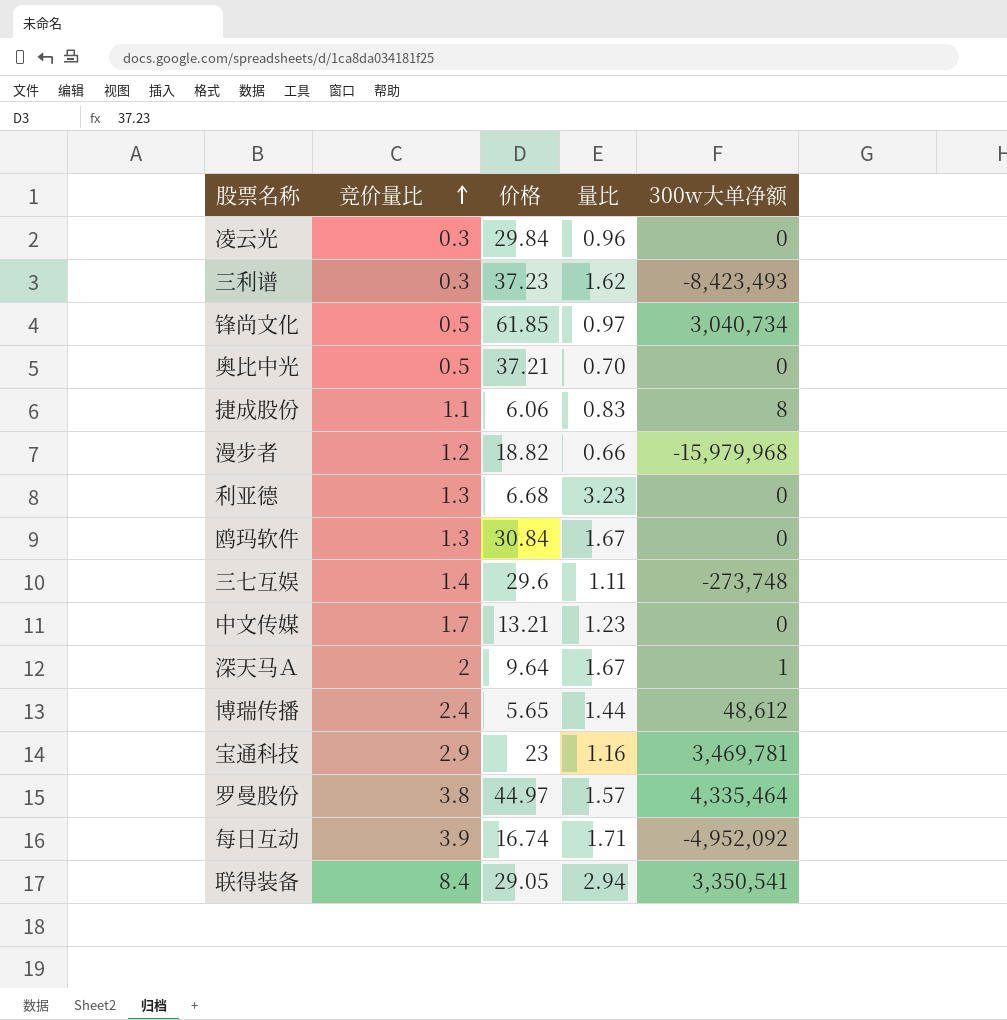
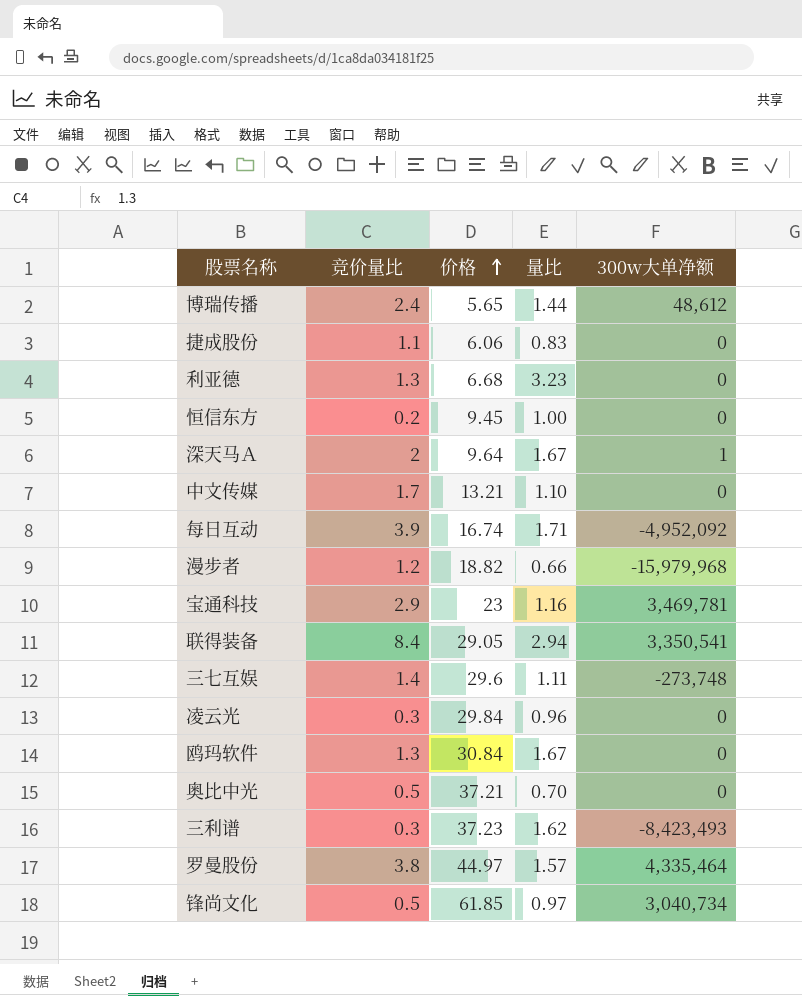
row order: 竞价量比 ascending -> 价格 ascending
捷成股份 | 300w大单净额: 8 -> 0
row 恒信东方: none -> 0.2 | 9.45 | 1.00 | 0
中文传媒 | 量比: 1.23 -> 1.10

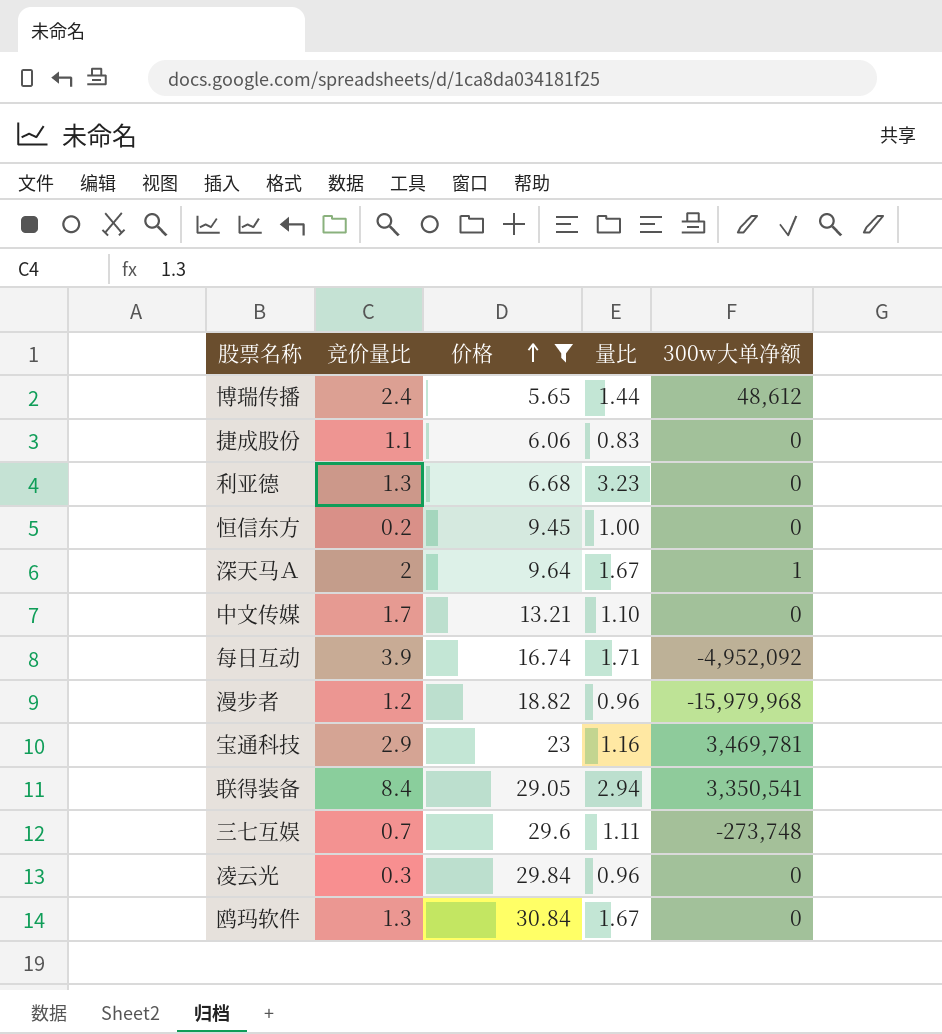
filter: none -> 价格 <= 30.84
漫步者 | 量比: 0.66 -> 0.96
三七互娱 | 竞价量比: 1.4 -> 0.7

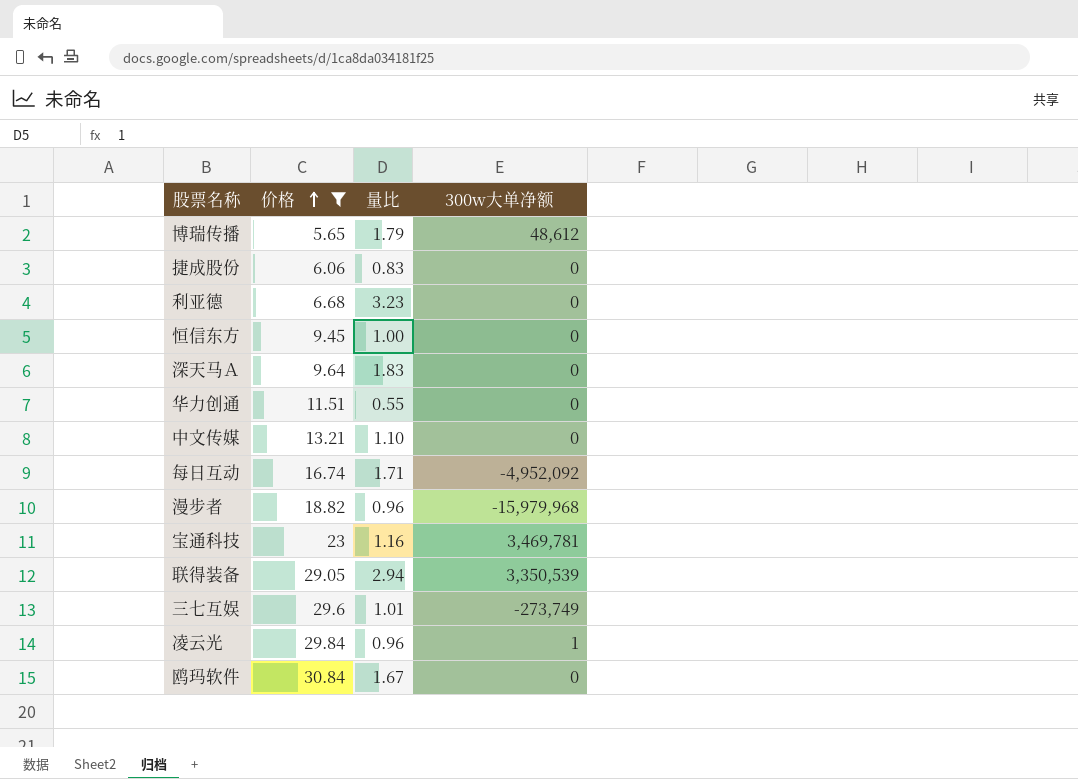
column 竞价量比 | position: 2 -> none
博瑞传播 | 量比: 1.44 -> 1.79
深天马Ａ | 量比: 1.67 -> 1.83
深天马Ａ | 300w大单净额: 1 -> 0
row 华力创通: none -> 11.51 | 0.55 | 0
联得装备 | 300w大单净额: 3,350,541 -> 3,350,539
三七互娱 | 量比: 1.11 -> 1.01
三七互娱 | 300w大单净额: -273,748 -> -273,749
凌云光 | 300w大单净额: 0 -> 1

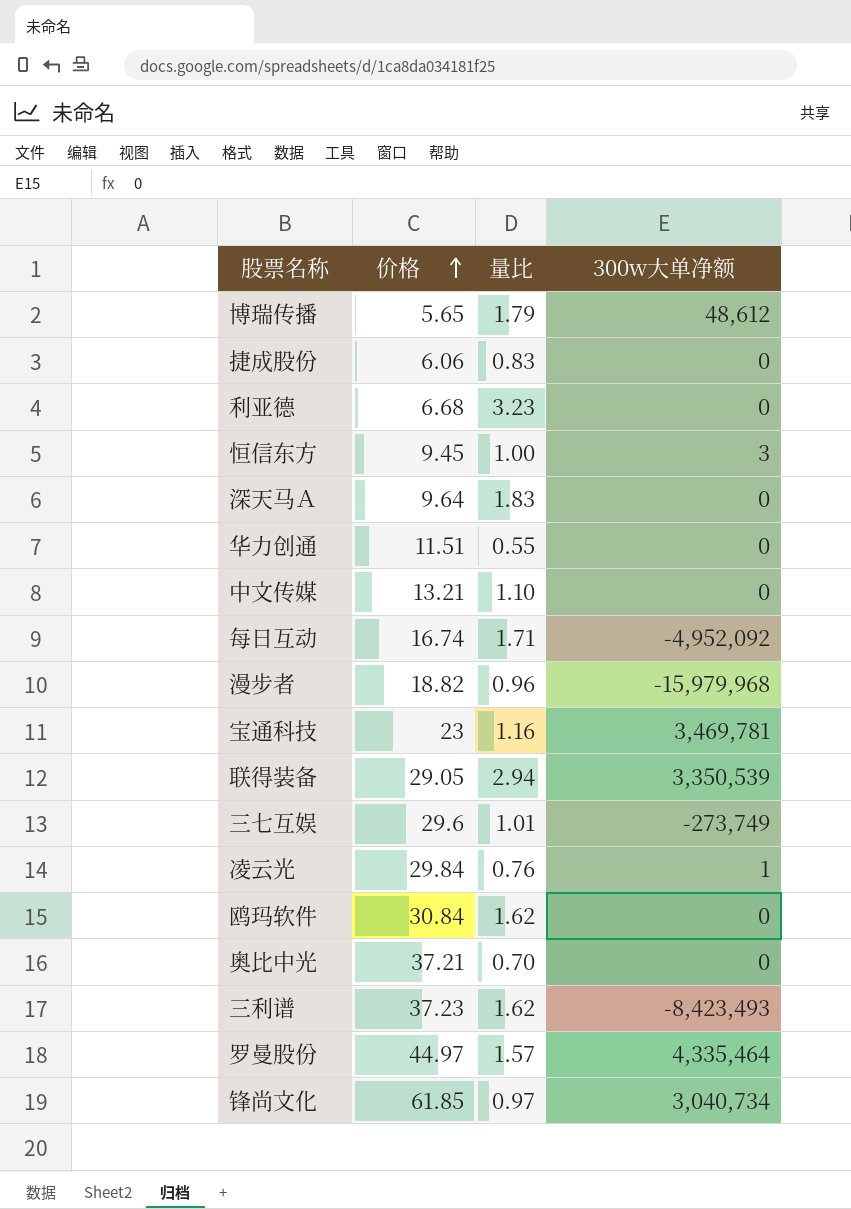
filter: 价格 <= 30.84 -> none
恒信东方 | 300w大单净额: 0 -> 3
凌云光 | 量比: 0.96 -> 0.76
鸥玛软件 | 量比: 1.67 -> 1.62

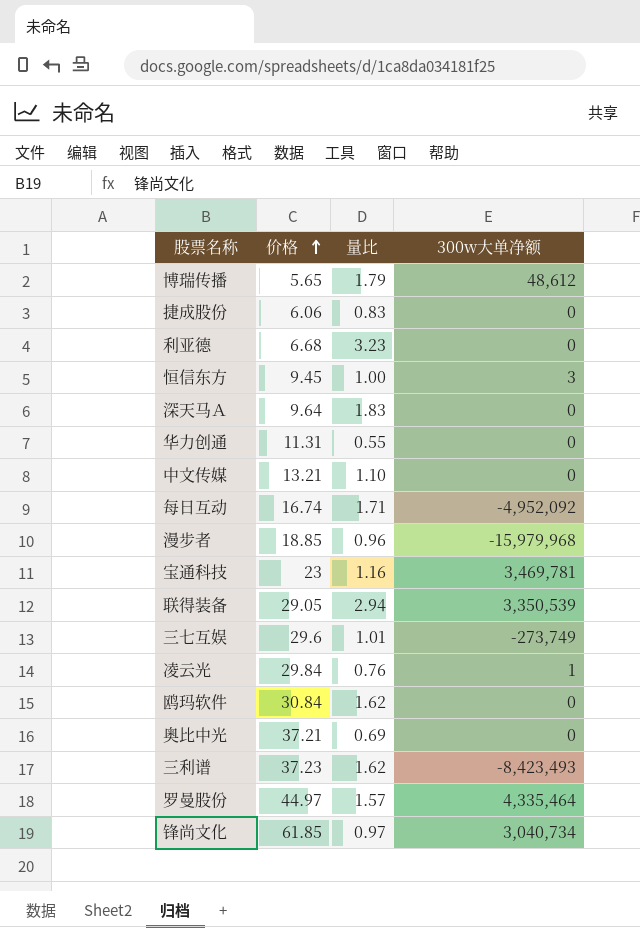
华力创通 | 价格: 11.51 -> 11.31
漫步者 | 价格: 18.82 -> 18.85
奥比中光 | 量比: 0.70 -> 0.69

